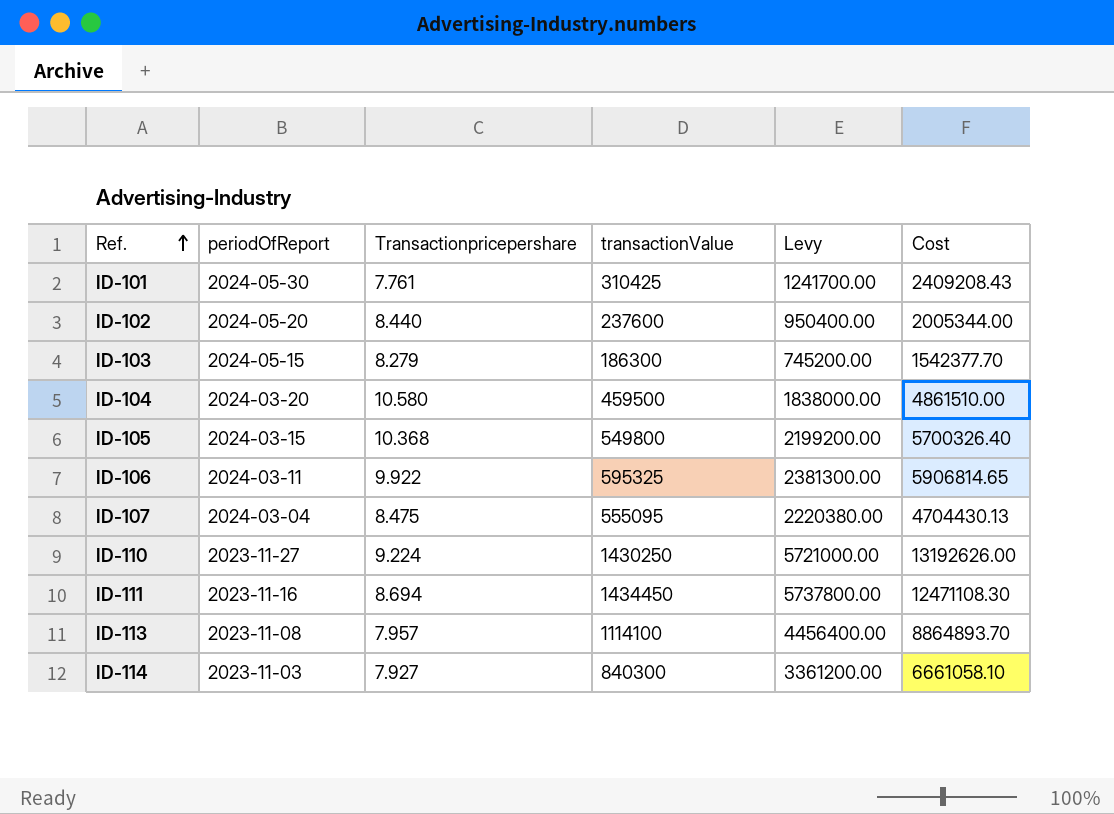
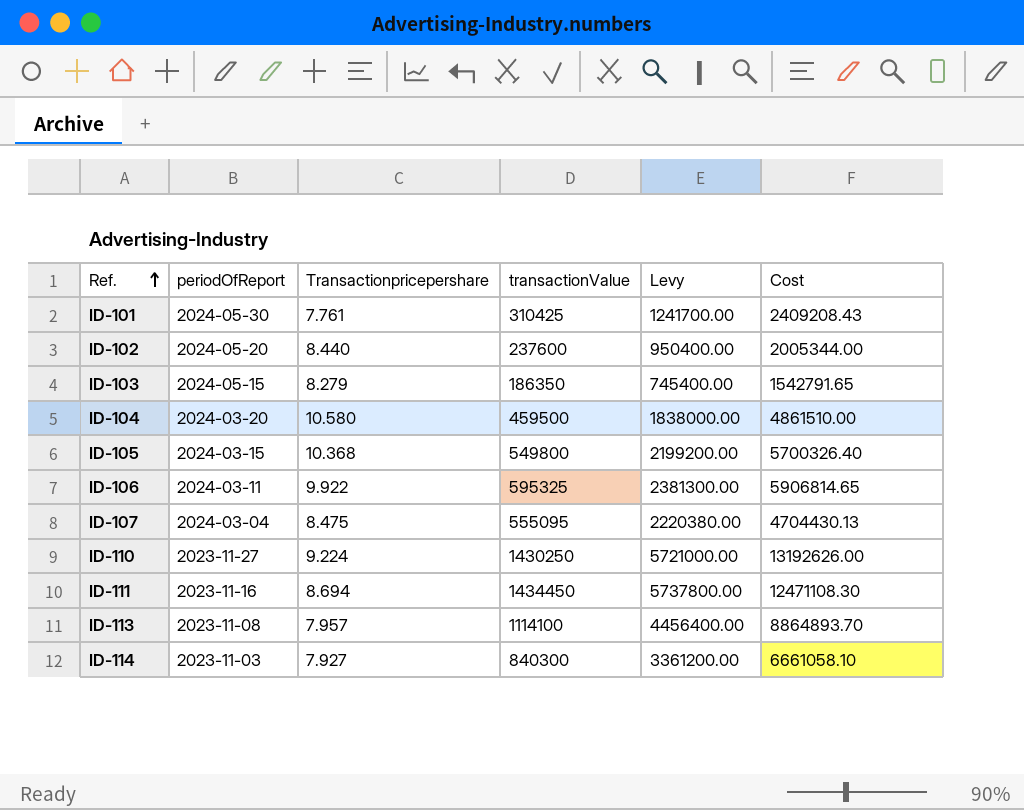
ID-103 | transactionValue: 186300 -> 186350
ID-103 | Levy: 745200.00 -> 745400.00
ID-103 | Cost: 1542377.70 -> 1542791.65

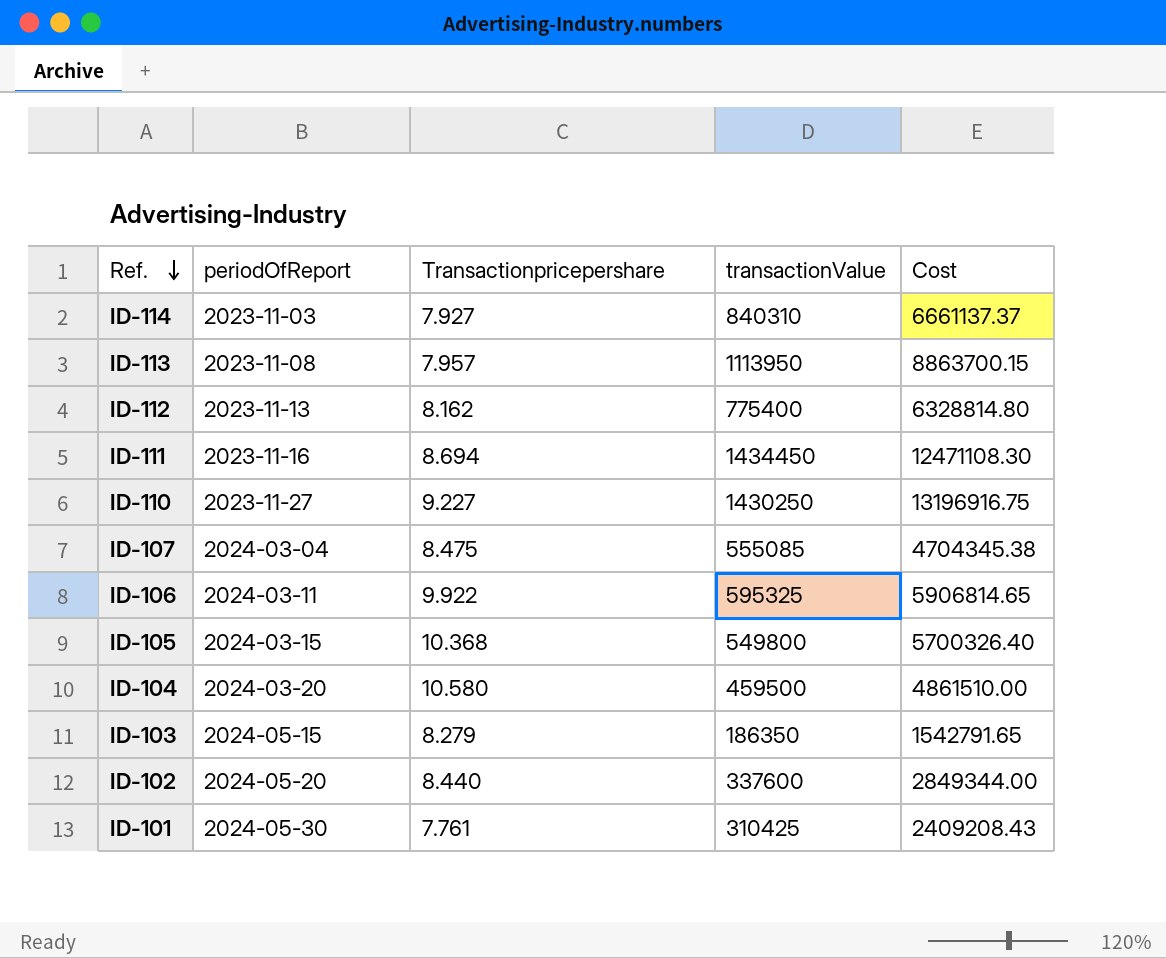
row order: Ref. ascending -> Ref. descending
column Levy | formula: [transactionValue] * 4 -> none
ID-114 | transactionValue: 840300 -> 840310
ID-114 | Cost: 6661058.10 -> 6661137.37
ID-113 | transactionValue: 1114100 -> 1113950
ID-113 | Cost: 8864893.70 -> 8863700.15
row ID-112: none -> 2023-11-13 | 8.162 | 775400 | 6328814.80
ID-110 | Transactionpricepershare: 9.224 -> 9.227
ID-110 | Cost: 13192626.00 -> 13196916.75
ID-107 | transactionValue: 555095 -> 555085
ID-107 | Cost: 4704430.13 -> 4704345.38
ID-102 | transactionValue: 237600 -> 337600
ID-102 | Cost: 2005344.00 -> 2849344.00

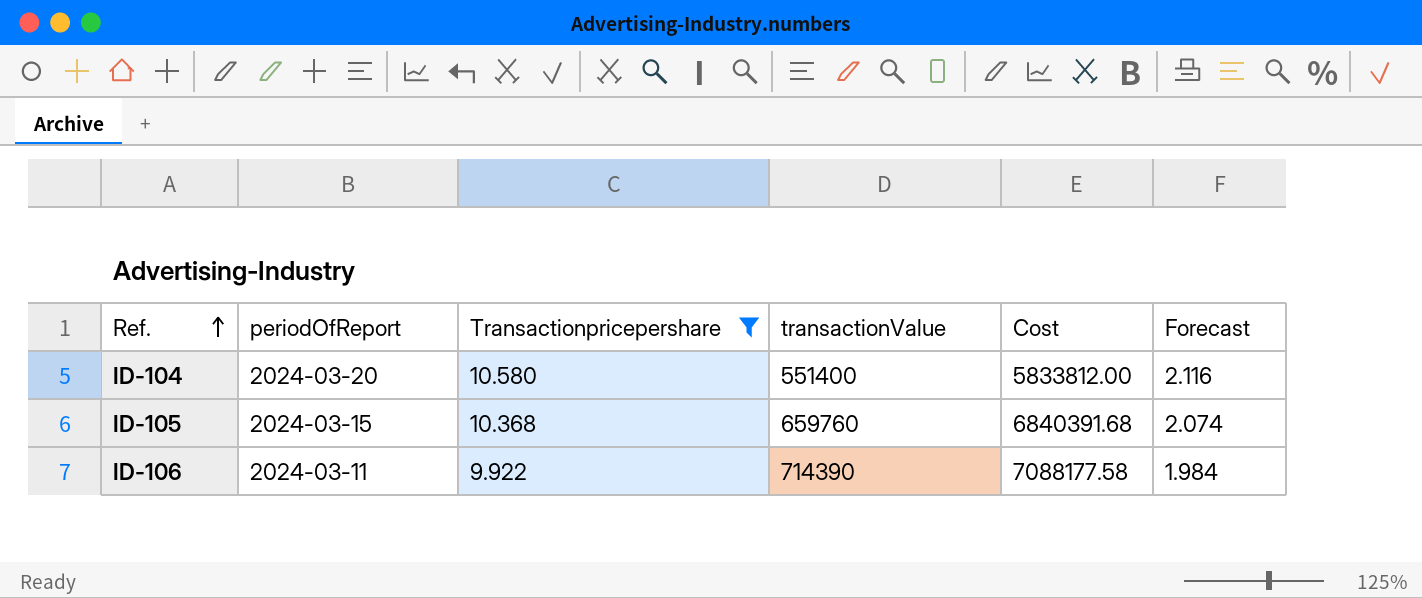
filter: none -> Transactionpricepershare >= 9.922
row order: Ref. descending -> Ref. ascending
column Forecast | formula: none -> [Transactionpricepershare] * 0.2
ID-104 | transactionValue: 459500 -> 551400
ID-104 | Cost: 4861510.00 -> 5833812.00
ID-105 | transactionValue: 549800 -> 659760
ID-105 | Cost: 5700326.40 -> 6840391.68
ID-106 | transactionValue: 595325 -> 714390
ID-106 | Cost: 5906814.65 -> 7088177.58

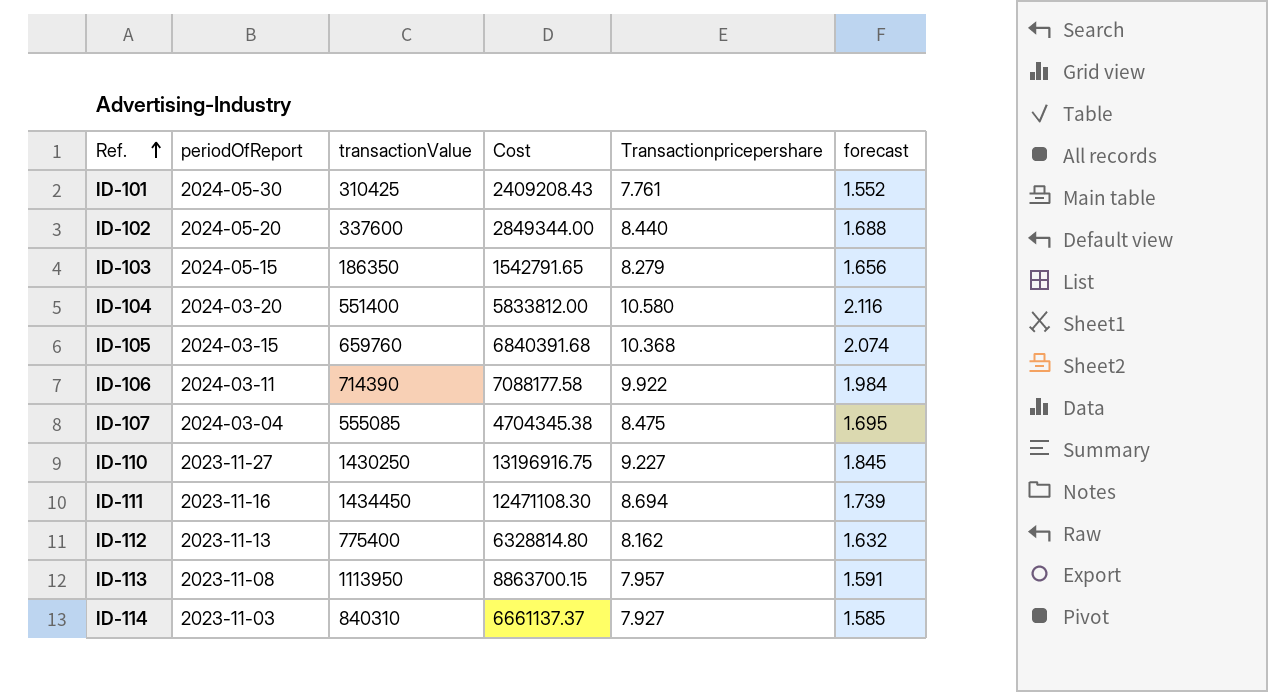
filter: Transactionpricepershare >= 9.922 -> none
column Transactionpricepershare | position: 3 -> 5
column name: Forecast -> forecast

